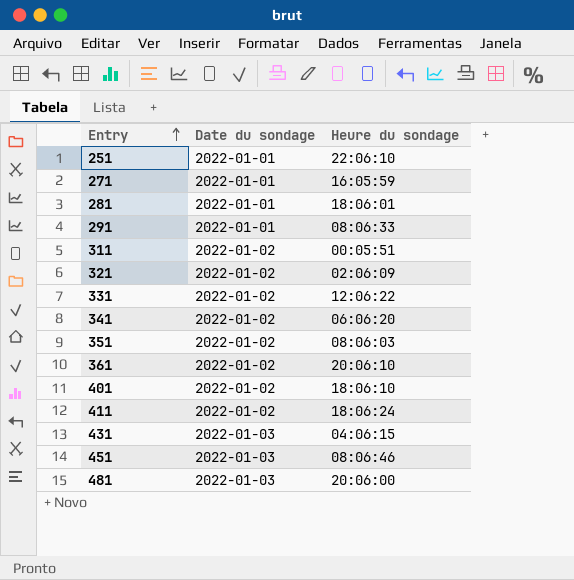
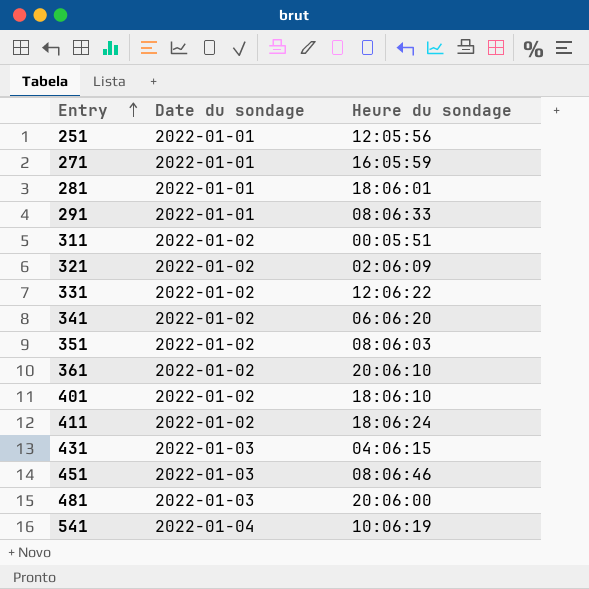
251 | Heure du sondage: 22:06:10 -> 12:05:56
row 541: none -> 2022-01-04 | 10:06:19

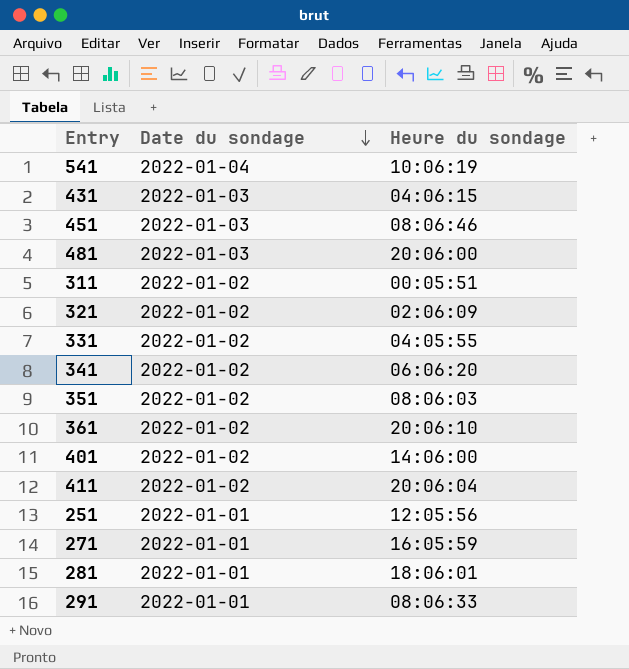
row order: Entry ascending -> Date du sondage descending
331 | Heure du sondage: 12:06:22 -> 04:05:55
401 | Heure du sondage: 18:06:10 -> 14:06:00
411 | Heure du sondage: 18:06:24 -> 20:06:04

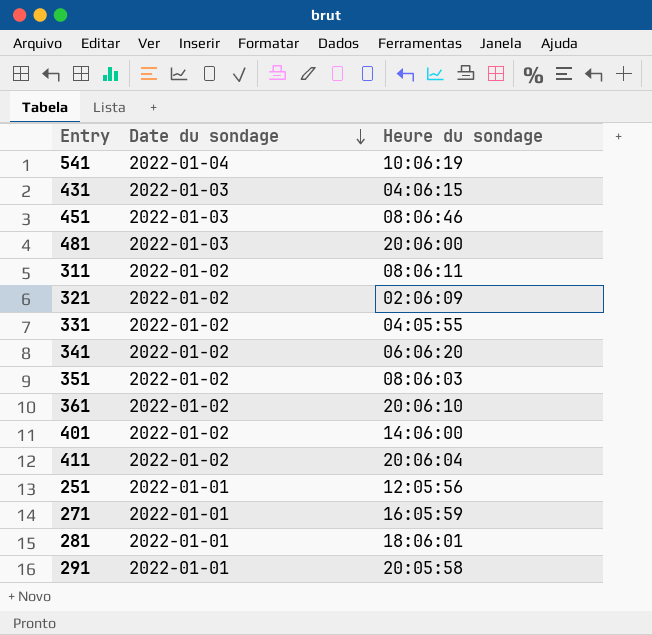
311 | Heure du sondage: 00:05:51 -> 08:06:11
291 | Heure du sondage: 08:06:33 -> 20:05:58

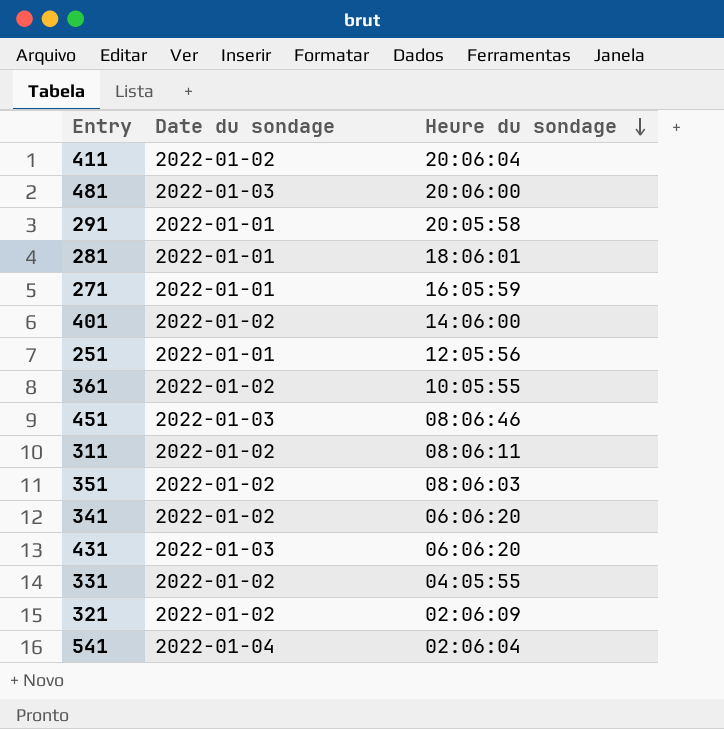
row order: Date du sondage descending -> Heure du sondage descending
361 | Heure du sondage: 20:06:10 -> 10:05:55
431 | Heure du sondage: 04:06:15 -> 06:06:20
541 | Heure du sondage: 10:06:19 -> 02:06:04

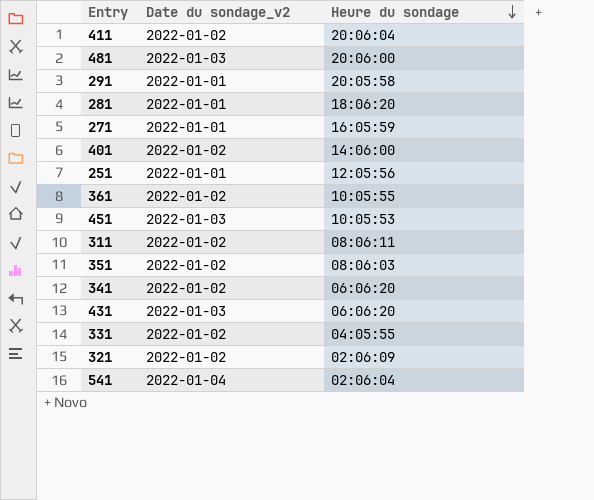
column name: Date du sondage -> Date du sondage_v2
281 | Heure du sondage: 18:06:01 -> 18:06:20
451 | Heure du sondage: 08:06:46 -> 10:05:53

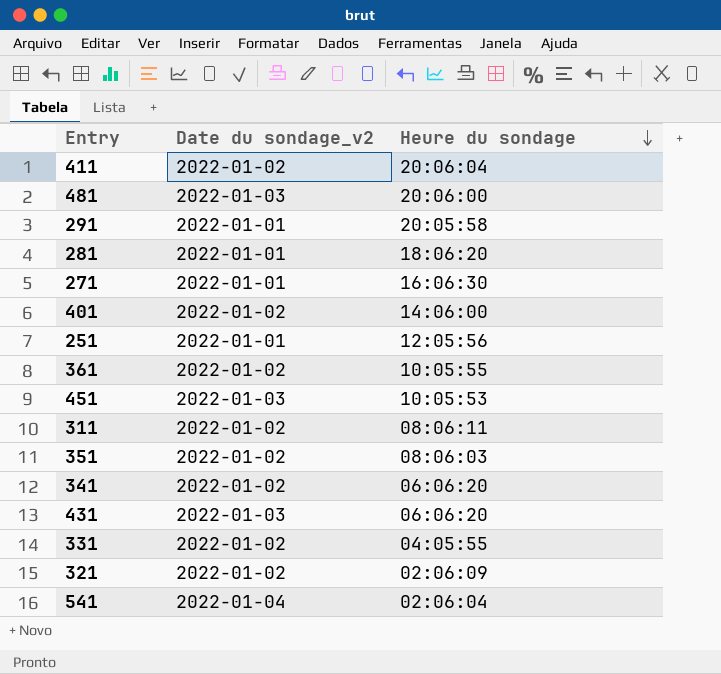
271 | Heure du sondage: 16:05:59 -> 16:06:30

